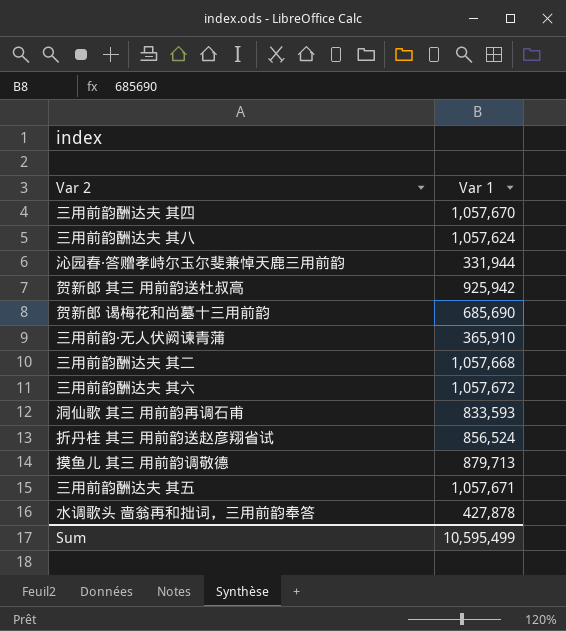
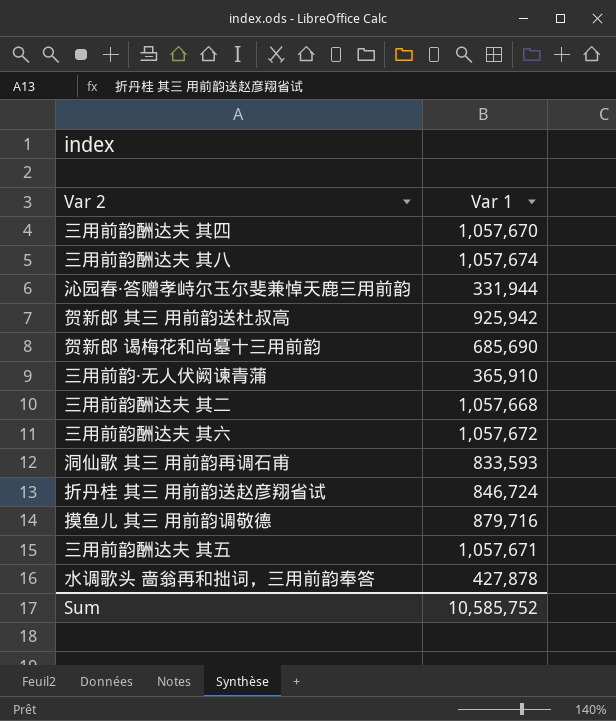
三用前韵酬达夫 其八 | Var 1: 1,057,624 -> 1,057,674
折丹桂 其三 用前韵送赵彦翔省试 | Var 1: 856,524 -> 846,724
摸鱼儿 其三 用前韵调敬德 | Var 1: 879,713 -> 879,716
Sum | Var 1: 10,595,499 -> 10,585,752

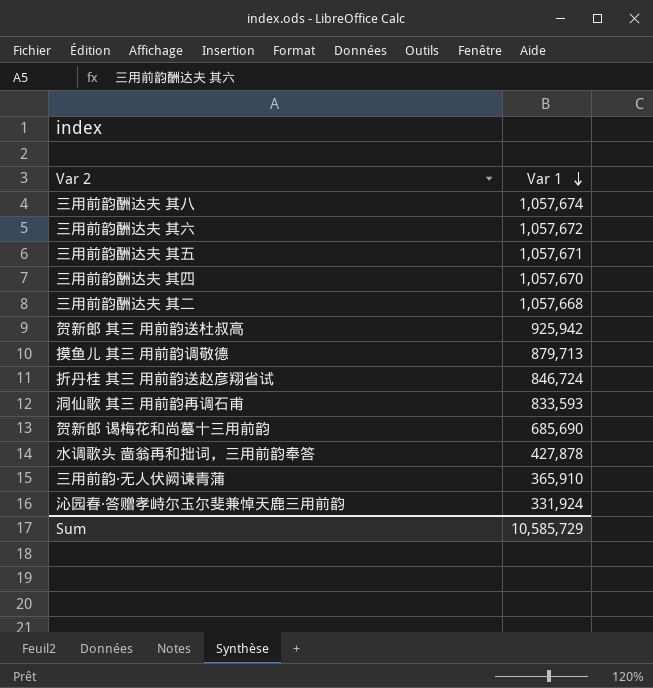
row order: none -> Var 1 descending
摸鱼儿 其三 用前韵调敬德 | Var 1: 879,716 -> 879,713
沁园春·答赠孝峙尔玉尔斐兼悼天鹿三用前韵 | Var 1: 331,944 -> 331,924
Sum | Var 1: 10,585,752 -> 10,585,729

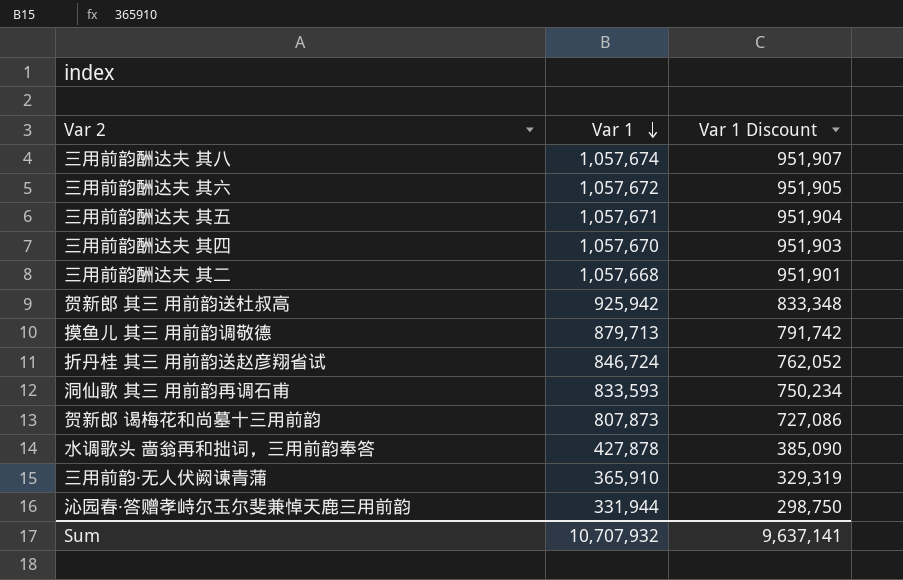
column Var 1 Discount | formula: none -> [Var 1] * 0.9
贺新郎 谒梅花和尚墓十三用前韵 | Var 1: 685,690 -> 807,873
沁园春·答赠孝峙尔玉尔斐兼悼天鹿三用前韵 | Var 1: 331,924 -> 331,944
Sum | Var 1: 10,585,729 -> 10,707,932

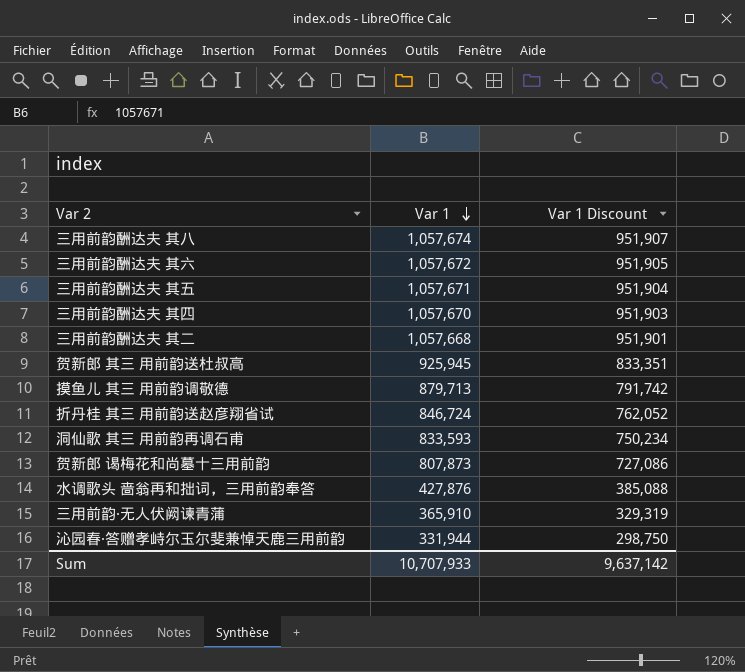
贺新郎 其三 用前韵送杜叔高 | Var 1: 925,942 -> 925,945
贺新郎 其三 用前韵送杜叔高 | Var 1 Discount: 833,348 -> 833,351
水调歌头 啬翁再和拙词，三用前韵奉答 | Var 1: 427,878 -> 427,876
水调歌头 啬翁再和拙词，三用前韵奉答 | Var 1 Discount: 385,090 -> 385,088
Sum | Var 1: 10,707,932 -> 10,707,933
Sum | Var 1 Discount: 9,637,141 -> 9,637,142

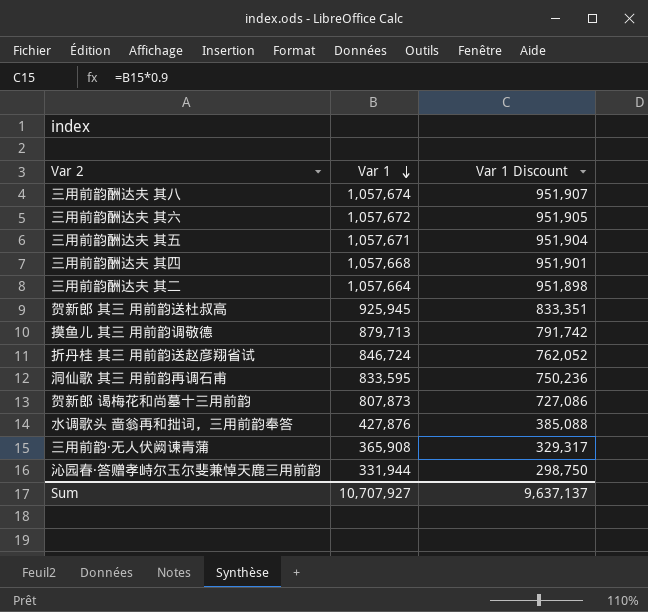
三用前韵酬达夫 其四 | Var 1: 1,057,670 -> 1,057,668
三用前韵酬达夫 其四 | Var 1 Discount: 951,903 -> 951,901
三用前韵酬达夫 其二 | Var 1: 1,057,668 -> 1,057,664
三用前韵酬达夫 其二 | Var 1 Discount: 951,901 -> 951,898
洞仙歌 其三 用前韵再调石甫 | Var 1: 833,593 -> 833,595
洞仙歌 其三 用前韵再调石甫 | Var 1 Discount: 750,234 -> 750,236
三用前韵·无人伏阙谏青蒲 | Var 1: 365,910 -> 365,908
三用前韵·无人伏阙谏青蒲 | Var 1 Discount: 329,319 -> 329,317
Sum | Var 1: 10,707,933 -> 10,707,927
Sum | Var 1 Discount: 9,637,142 -> 9,637,137

